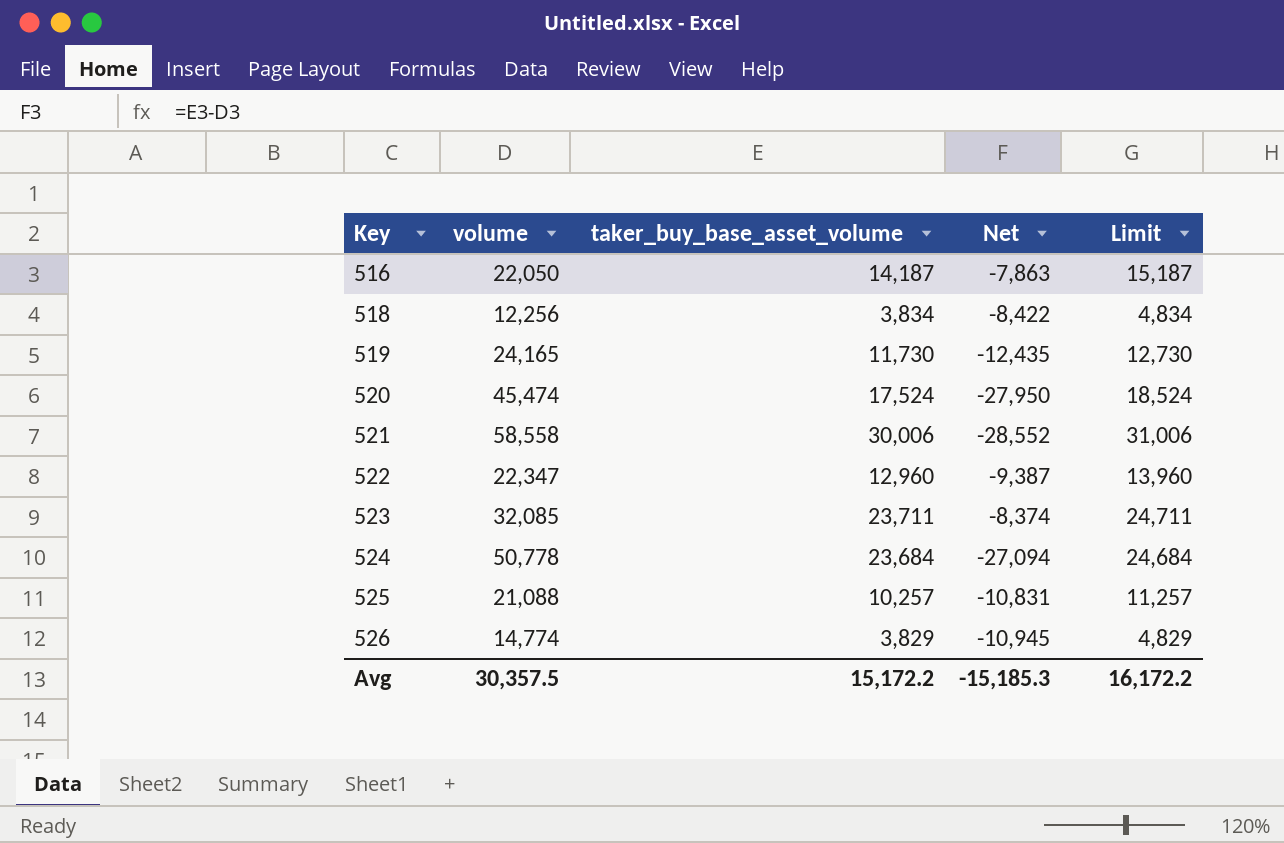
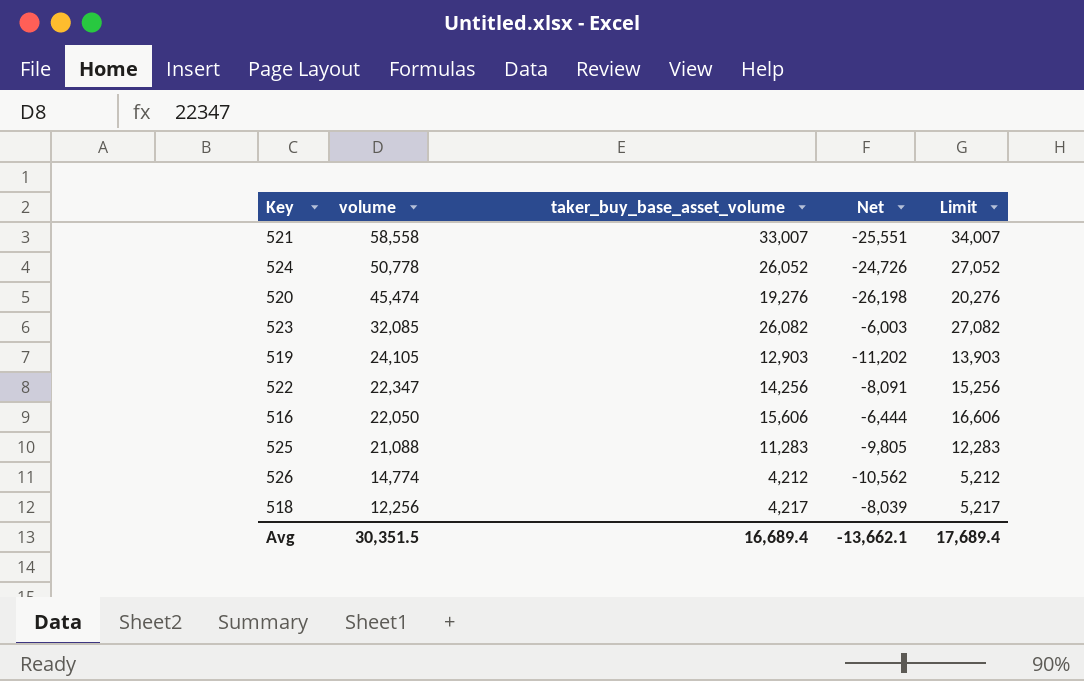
row order: Key ascending -> volume descending
521 | taker_buy_base_asset_volume: 30,006 -> 33,007
521 | Net: -28,552 -> -25,551
521 | Limit: 31,006 -> 34,007
524 | taker_buy_base_asset_volume: 23,684 -> 26,052
524 | Net: -27,094 -> -24,726
524 | Limit: 24,684 -> 27,052
520 | taker_buy_base_asset_volume: 17,524 -> 19,276
520 | Net: -27,950 -> -26,198
520 | Limit: 18,524 -> 20,276
523 | taker_buy_base_asset_volume: 23,711 -> 26,082
523 | Net: -8,374 -> -6,003
523 | Limit: 24,711 -> 27,082
519 | volume: 24,165 -> 24,105
519 | taker_buy_base_asset_volume: 11,730 -> 12,903
519 | Net: -12,435 -> -11,202
519 | Limit: 12,730 -> 13,903
522 | taker_buy_base_asset_volume: 12,960 -> 14,256
522 | Net: -9,387 -> -8,091
522 | Limit: 13,960 -> 15,256
516 | taker_buy_base_asset_volume: 14,187 -> 15,606
516 | Net: -7,863 -> -6,444
516 | Limit: 15,187 -> 16,606
525 | taker_buy_base_asset_volume: 10,257 -> 11,283
525 | Net: -10,831 -> -9,805
525 | Limit: 11,257 -> 12,283
526 | taker_buy_base_asset_volume: 3,829 -> 4,212
526 | Net: -10,945 -> -10,562
526 | Limit: 4,829 -> 5,212
518 | taker_buy_base_asset_volume: 3,834 -> 4,217
518 | Net: -8,422 -> -8,039
518 | Limit: 4,834 -> 5,217
Avg | volume: 30,357.5 -> 30,351.5
Avg | taker_buy_base_asset_volume: 15,172.2 -> 16,689.4
Avg | Net: -15,185.3 -> -13,662.1
Avg | Limit: 16,172.2 -> 17,689.4

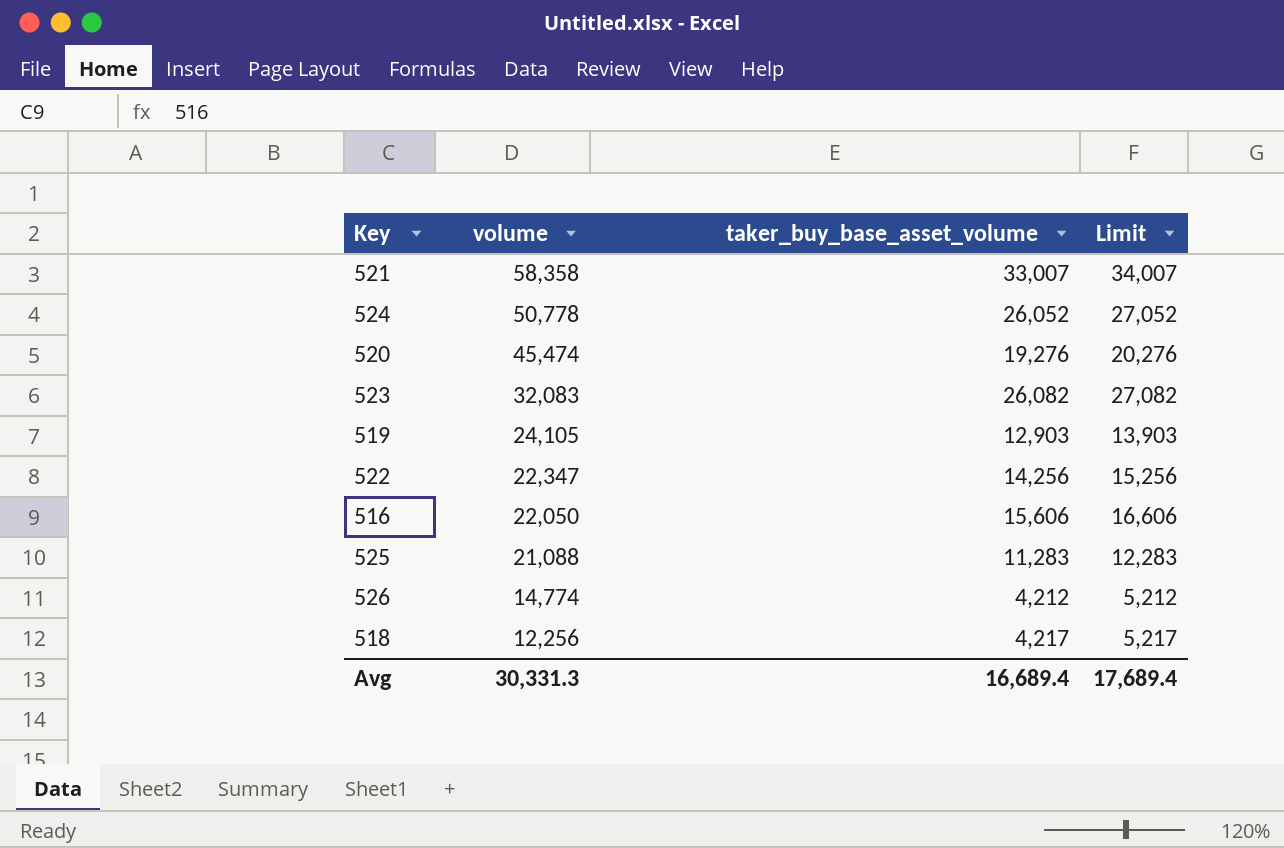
column Net | formula: [taker_buy_base_asset_volume] - [volume] -> none
521 | volume: 58,558 -> 58,358
523 | volume: 32,085 -> 32,083
Avg | volume: 30,351.5 -> 30,331.3

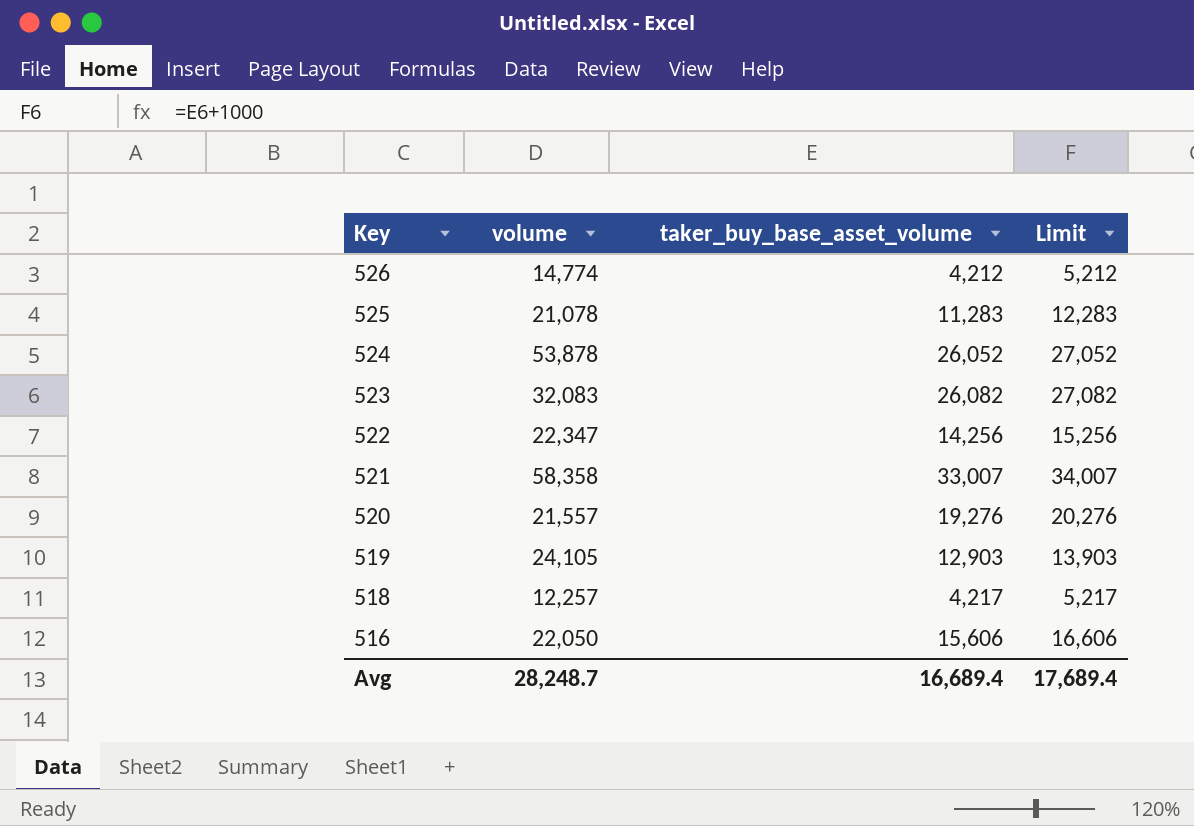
row order: volume descending -> Key descending
525 | volume: 21,088 -> 21,078
524 | volume: 50,778 -> 53,878
520 | volume: 45,474 -> 21,557
518 | volume: 12,256 -> 12,257
Avg | volume: 30,331.3 -> 28,248.7

